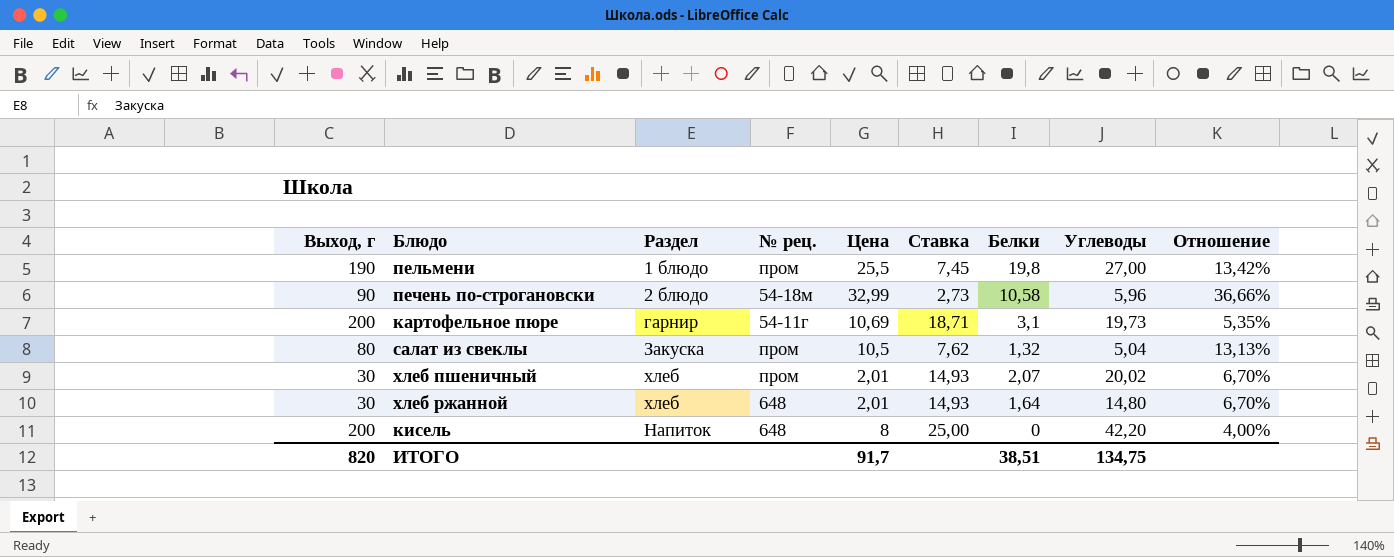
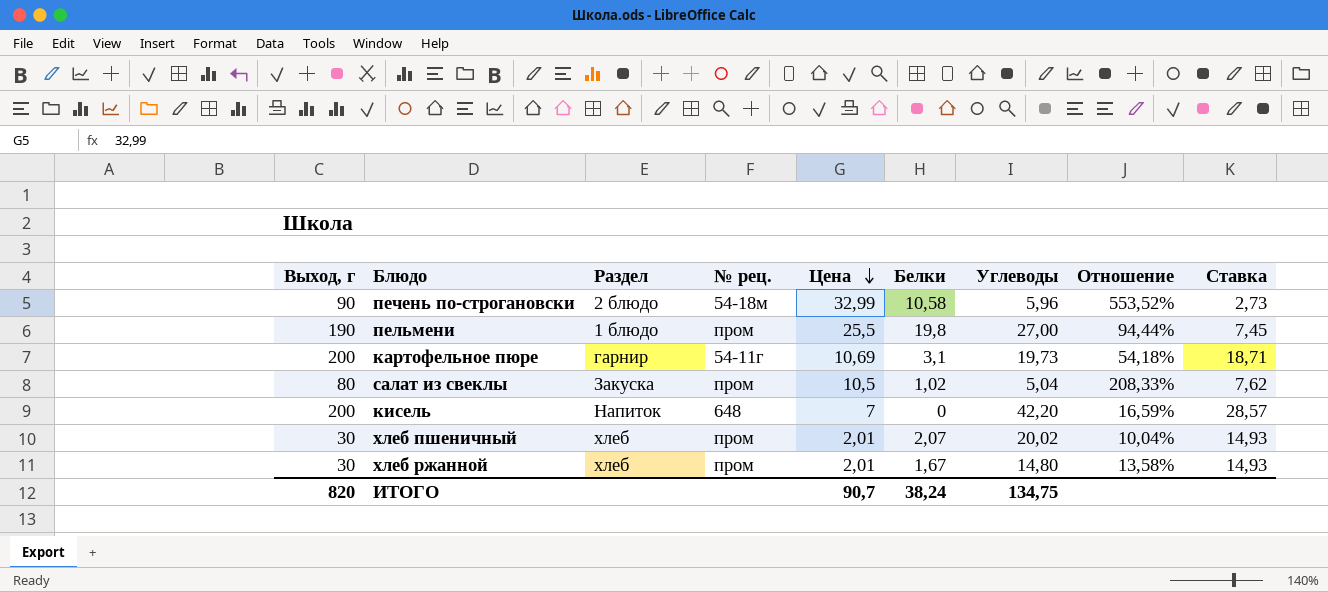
row order: none -> Цена descending
column Отношение | formula: [Цена] / [Выход, г] -> [Цена] / [Углеводы]
column Ставка | position: 6 -> 9
салат из свеклы | Белки: 1,32 -> 1,02
кисель | Цена: 8 -> 7
кисель | Ставка: 25,00 -> 28,57
хлеб ржанной | № рец.: 648 -> пром
хлеб ржанной | Белки: 1,64 -> 1,67
ИТОГО | Цена: 91,7 -> 90,7
ИТОГО | Белки: 38,51 -> 38,24

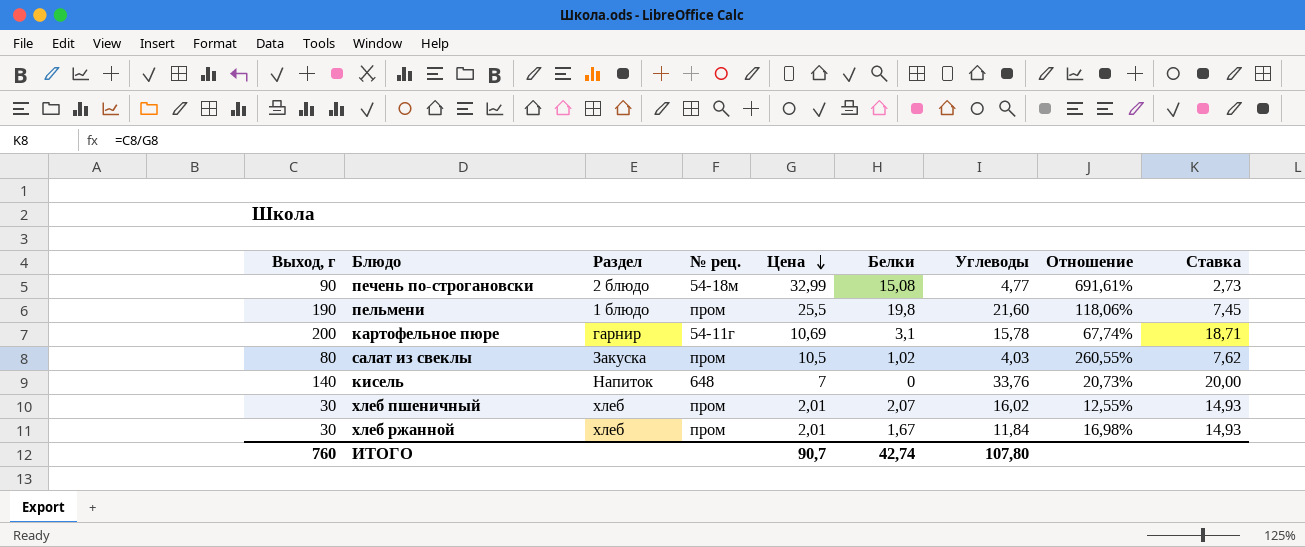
печень по-строгановски | Белки: 10,58 -> 15,08
печень по-строгановски | Углеводы: 5,96 -> 4,77
печень по-строгановски | Отношение: 553,52% -> 691,61%
пельмени | Углеводы: 27,00 -> 21,60
пельмени | Отношение: 94,44% -> 118,06%
картофельное пюре | Углеводы: 19,73 -> 15,78
картофельное пюре | Отношение: 54,18% -> 67,74%
салат из свеклы | Углеводы: 5,04 -> 4,03
салат из свеклы | Отношение: 208,33% -> 260,55%
кисель | Выход, г: 200 -> 140
кисель | Углеводы: 42,20 -> 33,76
кисель | Отношение: 16,59% -> 20,73%
кисель | Ставка: 28,57 -> 20,00
хлеб пшеничный | Углеводы: 20,02 -> 16,02
хлеб пшеничный | Отношение: 10,04% -> 12,55%
хлеб ржанной | Углеводы: 14,80 -> 11,84
хлеб ржанной | Отношение: 13,58% -> 16,98%
ИТОГО | Выход, г: 820 -> 760
ИТОГО | Белки: 38,24 -> 42,74
ИТОГО | Углеводы: 134,75 -> 107,80

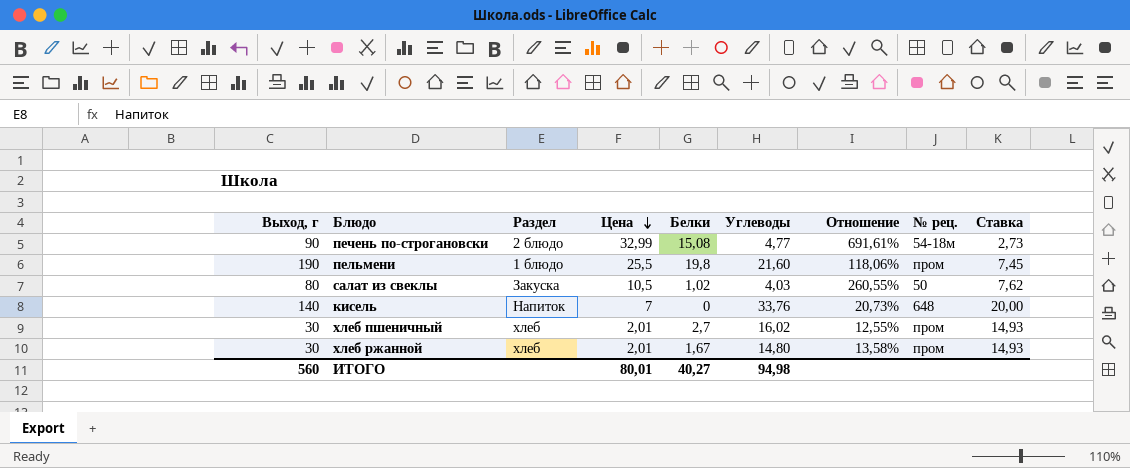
column № рец. | position: 4 -> 8
row картофельное пюре: 200 | гарнир | 54-11г | 10,69 | 3,1 | 15,78 | 67,74% | 18,71 -> none
салат из свеклы | № рец.: пром -> 50
хлеб пшеничный | Белки: 2,07 -> 2,7
хлеб ржанной | Углеводы: 11,84 -> 14,80
хлеб ржанной | Отношение: 16,98% -> 13,58%
ИТОГО | Выход, г: 760 -> 560
ИТОГО | Цена: 90,7 -> 80,01
ИТОГО | Белки: 42,74 -> 40,27
ИТОГО | Углеводы: 107,80 -> 94,98

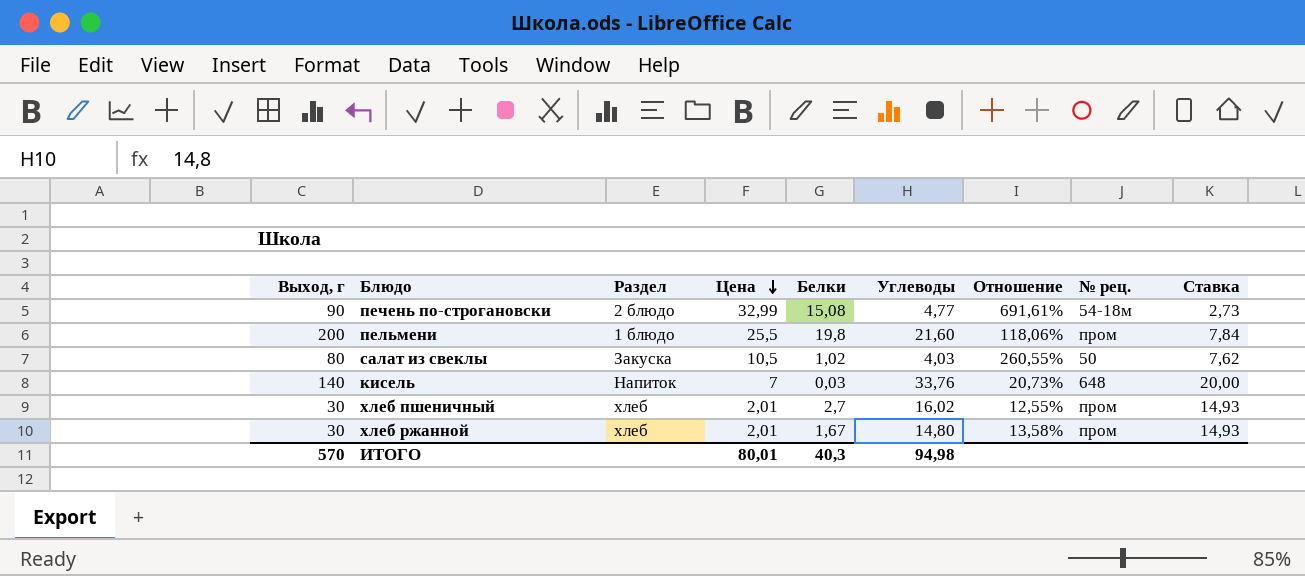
пельмени | Выход, г: 190 -> 200
пельмени | Ставка: 7,45 -> 7,84
кисель | Белки: 0 -> 0,03
ИТОГО | Выход, г: 560 -> 570
ИТОГО | Белки: 40,27 -> 40,3

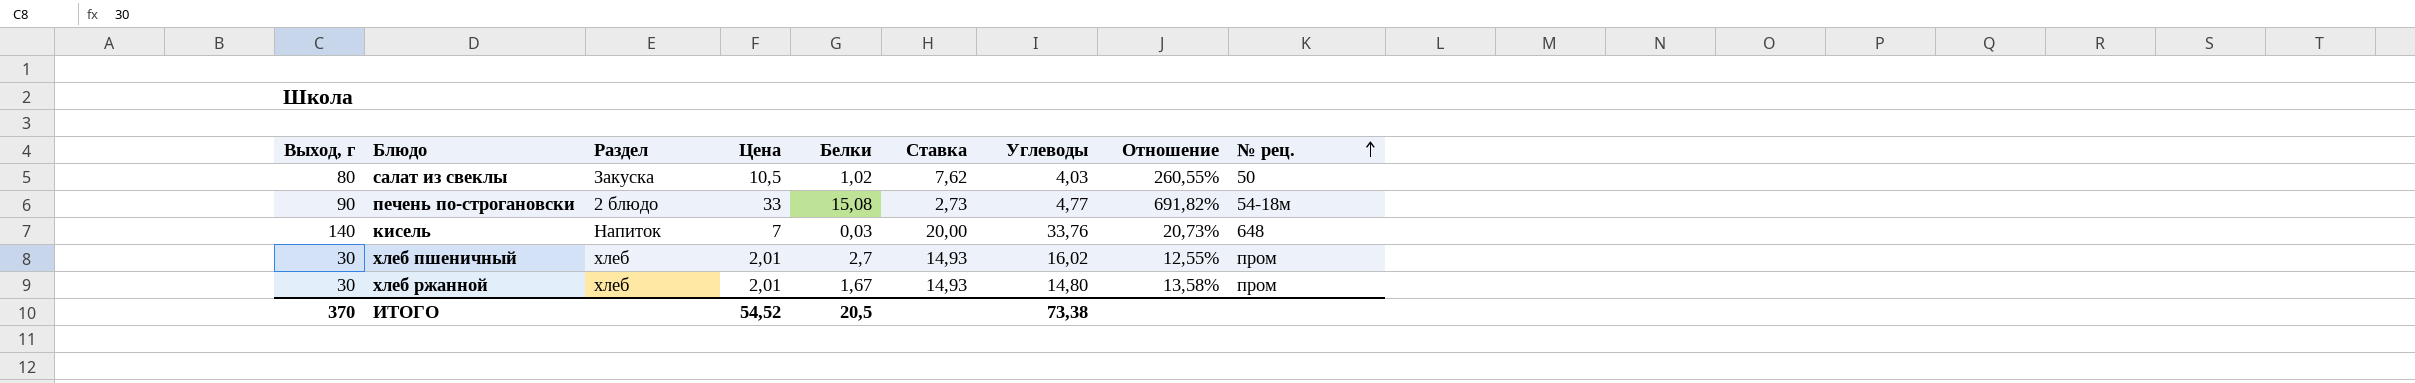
row order: Цена descending -> № рец. ascending
column Ставка | position: 9 -> 6
row пельмени: 200 | 1 блюдо | 25,5 | 19,8 | 21,60 | 118,06% | пром | 7,84 -> none
печень по-строгановски | Цена: 32,99 -> 33
печень по-строгановски | Отношение: 691,61% -> 691,82%
ИТОГО | Выход, г: 570 -> 370
ИТОГО | Цена: 80,01 -> 54,52
ИТОГО | Белки: 40,3 -> 20,5
ИТОГО | Углеводы: 94,98 -> 73,38

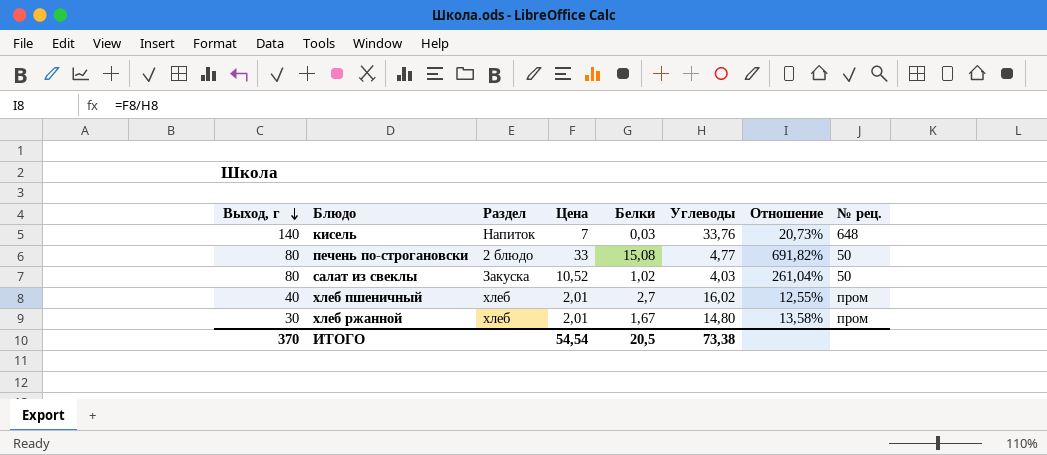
row order: № рец. ascending -> Выход, г descending
column Ставка | formula: [Выход, г] / [Цена] -> none
печень по-строгановски | Выход, г: 90 -> 80
печень по-строгановски | № рец.: 54-18м -> 50
салат из свеклы | Цена: 10,5 -> 10,52
салат из свеклы | Отношение: 260,55% -> 261,04%
хлеб пшеничный | Выход, г: 30 -> 40
ИТОГО | Цена: 54,52 -> 54,54

